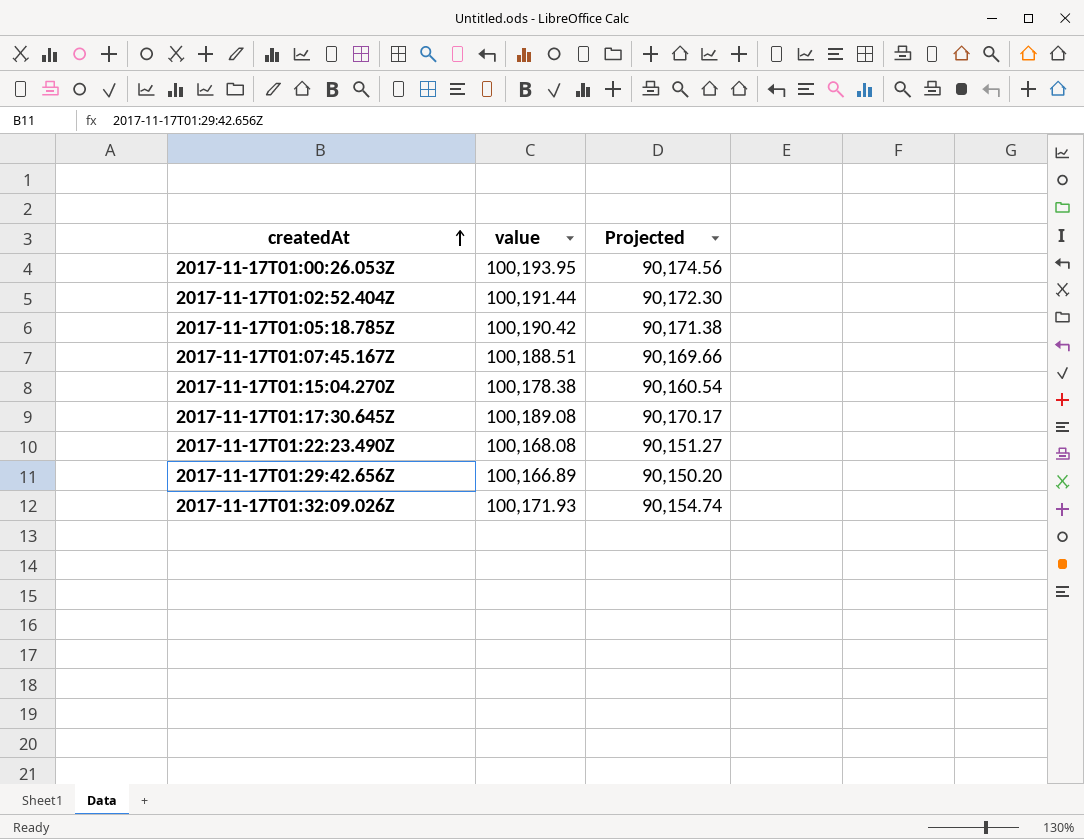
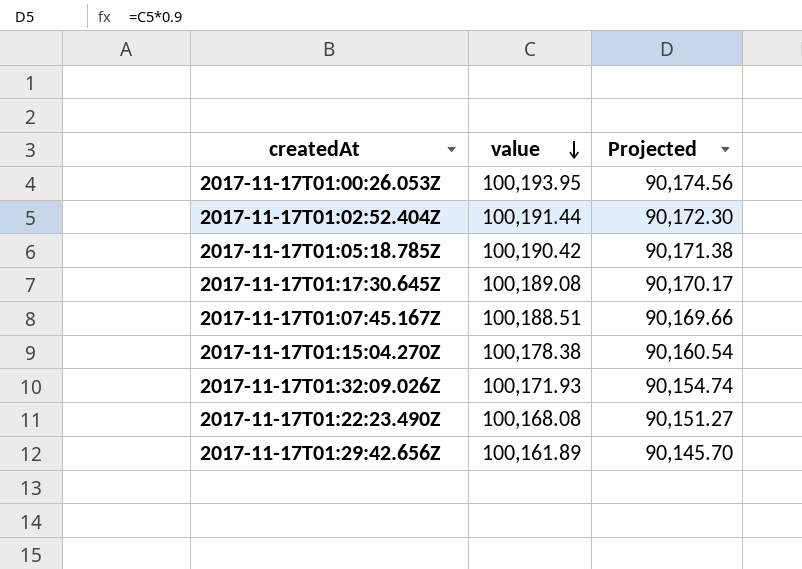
row order: createdAt ascending -> value descending
2017-11-17T01:29:42.656Z | value: 100,166.89 -> 100,161.89
2017-11-17T01:29:42.656Z | Projected: 90,150.20 -> 90,145.70

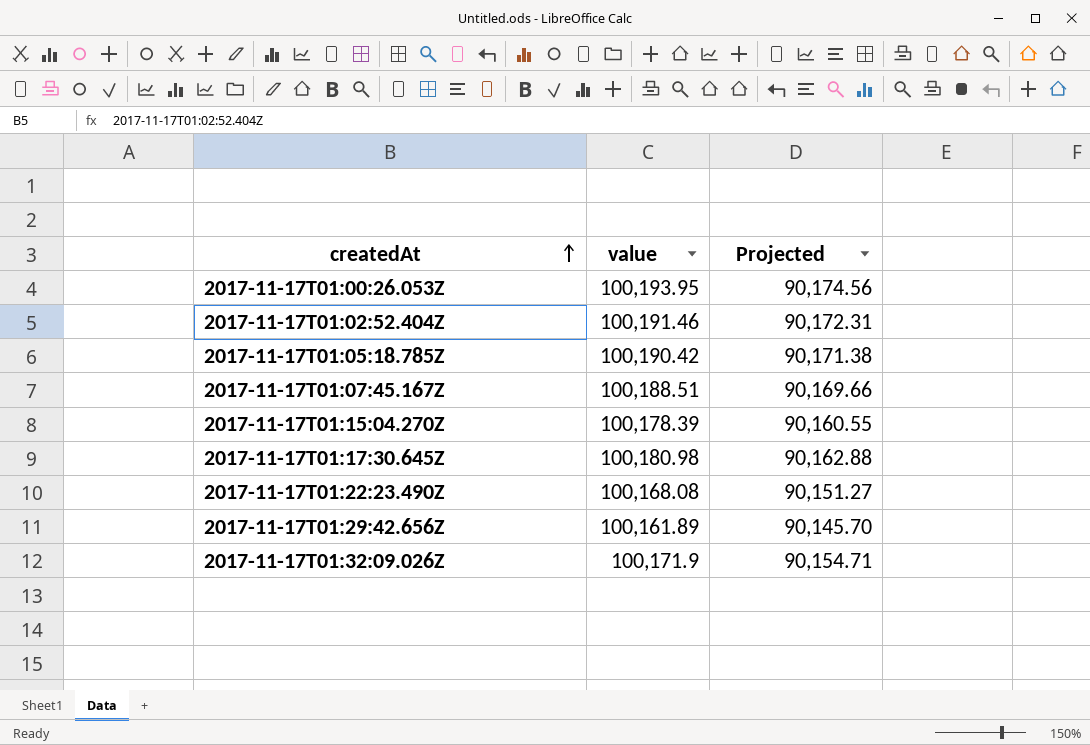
row order: value descending -> createdAt ascending
2017-11-17T01:02:52.404Z | value: 100,191.44 -> 100,191.46
2017-11-17T01:02:52.404Z | Projected: 90,172.30 -> 90,172.31
2017-11-17T01:15:04.270Z | value: 100,178.38 -> 100,178.39
2017-11-17T01:15:04.270Z | Projected: 90,160.54 -> 90,160.55
2017-11-17T01:17:30.645Z | value: 100,189.08 -> 100,180.98
2017-11-17T01:17:30.645Z | Projected: 90,170.17 -> 90,162.88
2017-11-17T01:32:09.026Z | value: 100,171.93 -> 100,171.9
2017-11-17T01:32:09.026Z | Projected: 90,154.74 -> 90,154.71

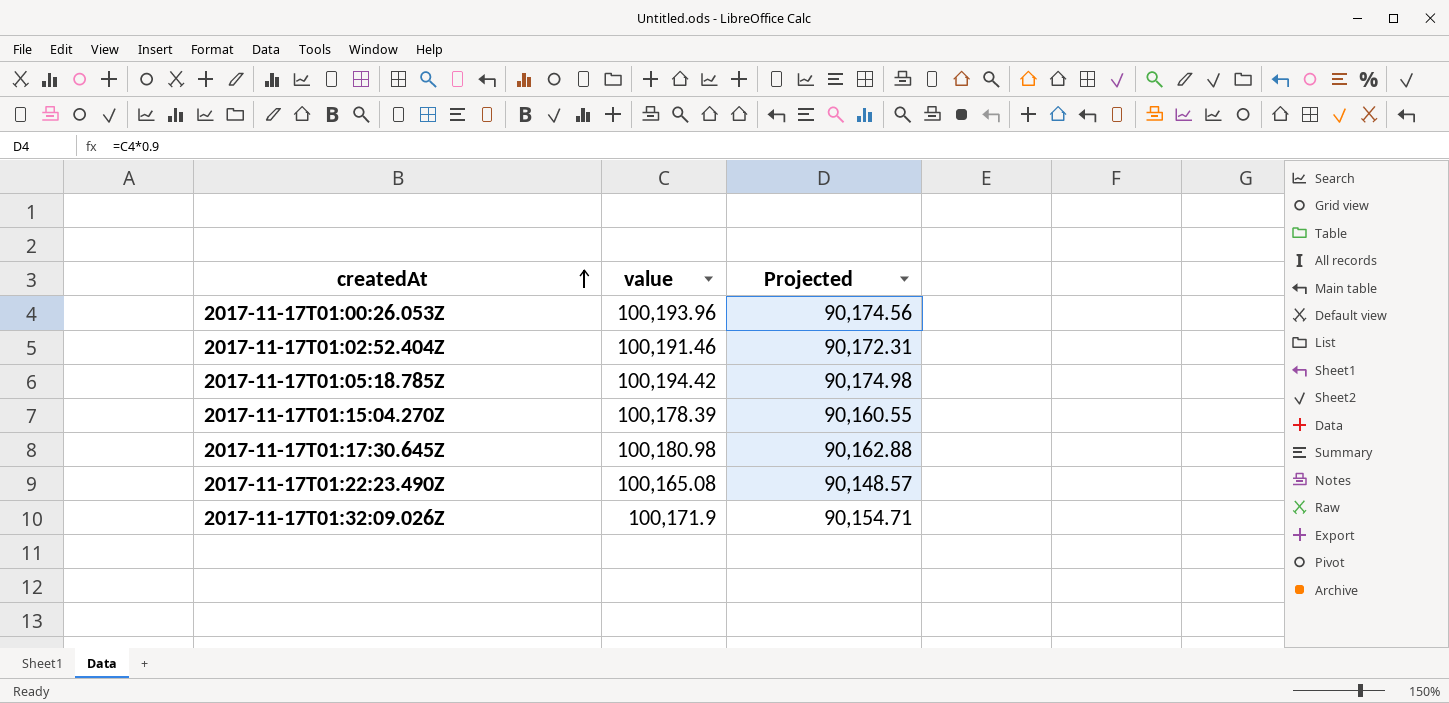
row 2017-11-17T01:07:45.167Z: 100,188.51 | 90,169.66 -> none
row 2017-11-17T01:29:42.656Z: 100,161.89 | 90,145.70 -> none
2017-11-17T01:00:26.053Z | value: 100,193.95 -> 100,193.96
2017-11-17T01:05:18.785Z | value: 100,190.42 -> 100,194.42
2017-11-17T01:05:18.785Z | Projected: 90,171.38 -> 90,174.98
2017-11-17T01:22:23.490Z | value: 100,168.08 -> 100,165.08
2017-11-17T01:22:23.490Z | Projected: 90,151.27 -> 90,148.57

